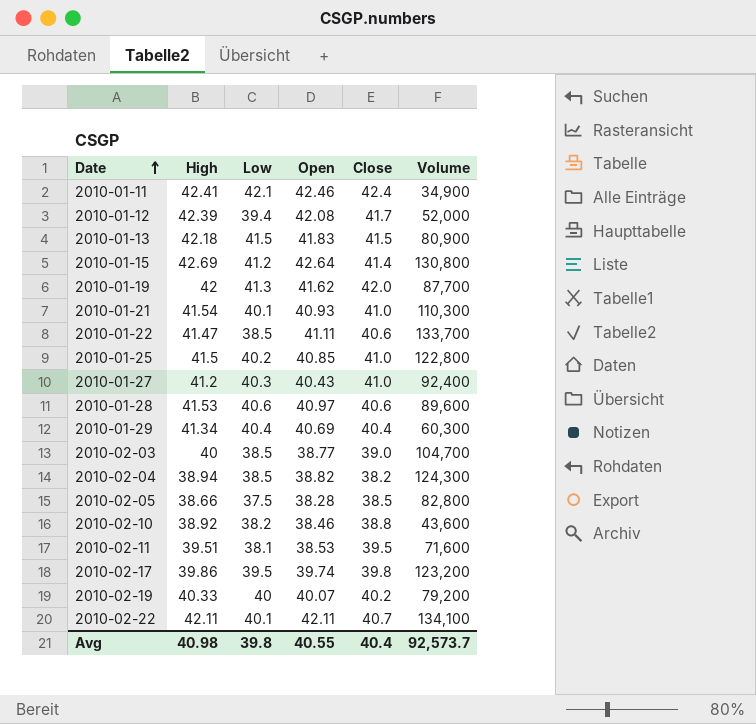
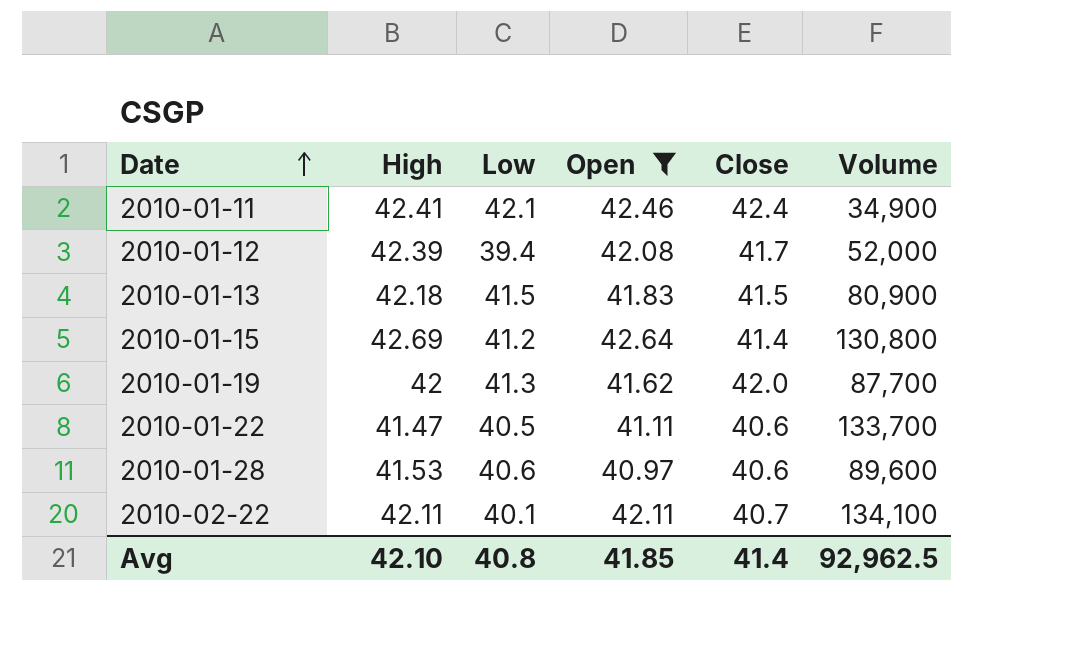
filter: none -> Open >= 40.97
2010-01-22 | Low: 38.5 -> 40.5
Avg | High: 40.98 -> 42.10
Avg | Low: 39.8 -> 40.8
Avg | Open: 40.55 -> 41.85
Avg | Close: 40.4 -> 41.4
Avg | Volume: 92,573.7 -> 92,962.5

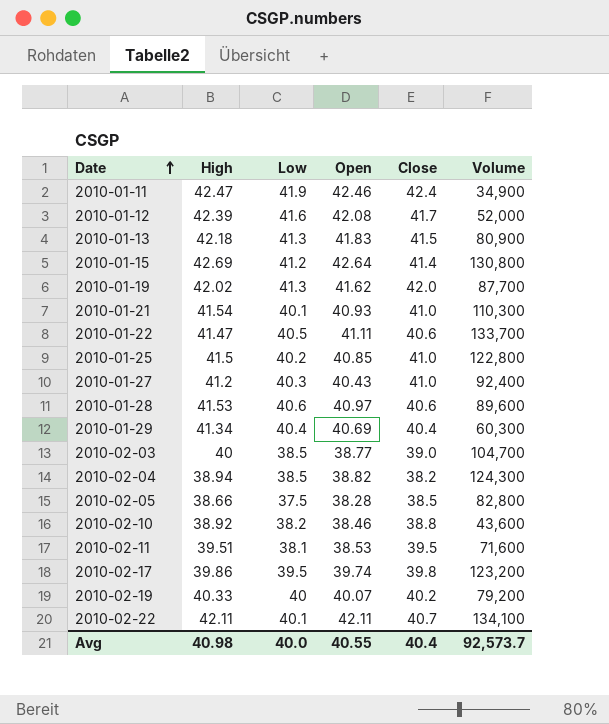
filter: Open >= 40.97 -> none
2010-01-11 | High: 42.41 -> 42.47
2010-01-11 | Low: 42.1 -> 41.9
2010-01-12 | Low: 39.4 -> 41.6
2010-01-13 | Low: 41.5 -> 41.3
2010-01-19 | High: 42 -> 42.02
Avg | High: 42.10 -> 40.98
Avg | Low: 40.8 -> 40.0
Avg | Open: 41.85 -> 40.55
Avg | Close: 41.4 -> 40.4
Avg | Volume: 92,962.5 -> 92,573.7

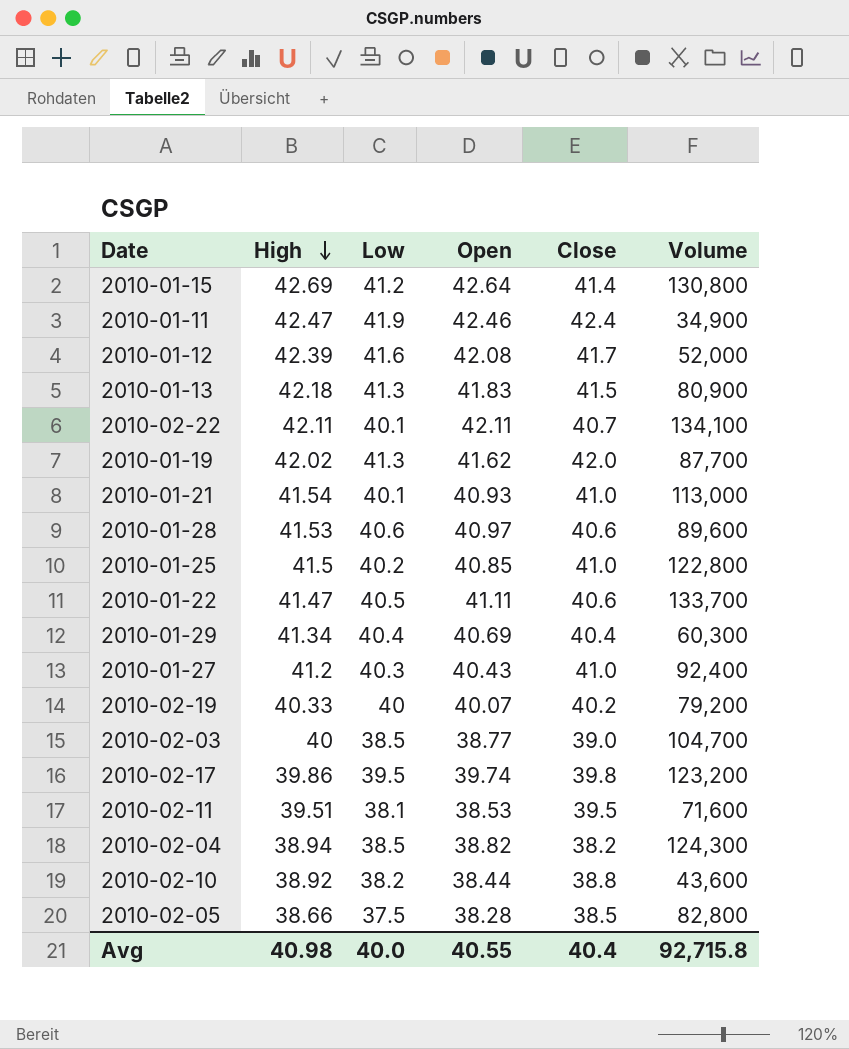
row order: Date ascending -> High descending
2010-01-21 | Volume: 110,300 -> 113,000
2010-02-10 | Open: 38.46 -> 38.44
Avg | Volume: 92,573.7 -> 92,715.8

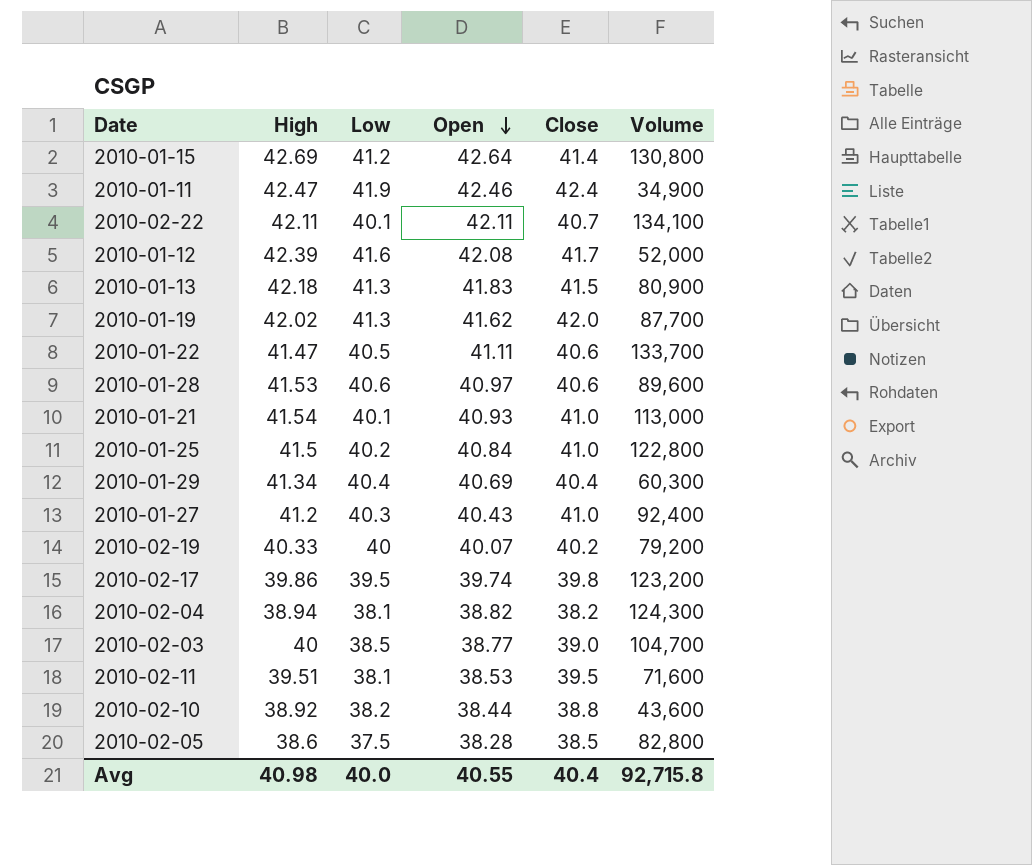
row order: High descending -> Open descending
2010-01-25 | Open: 40.85 -> 40.84
2010-02-04 | Low: 38.5 -> 38.1
2010-02-05 | High: 38.66 -> 38.6

